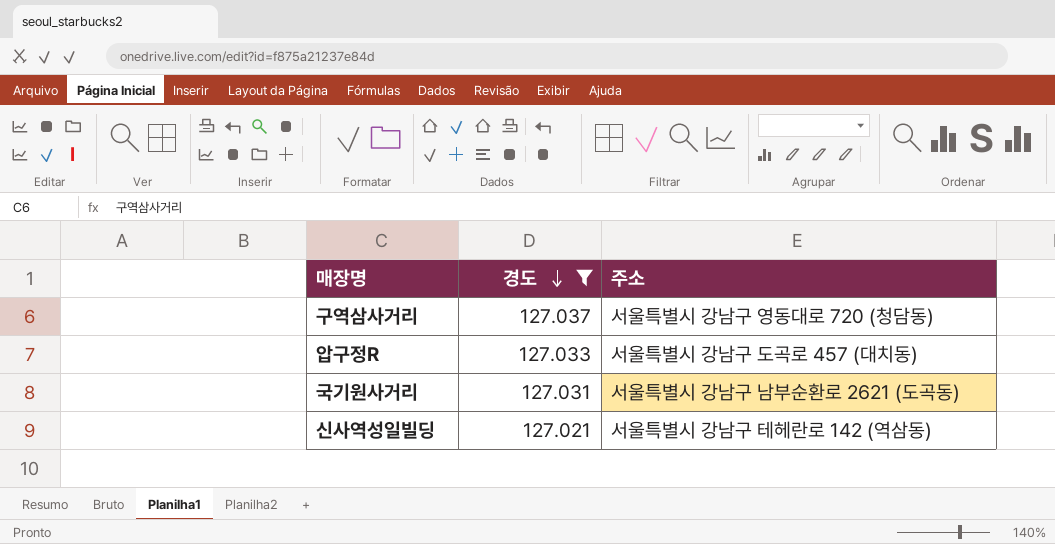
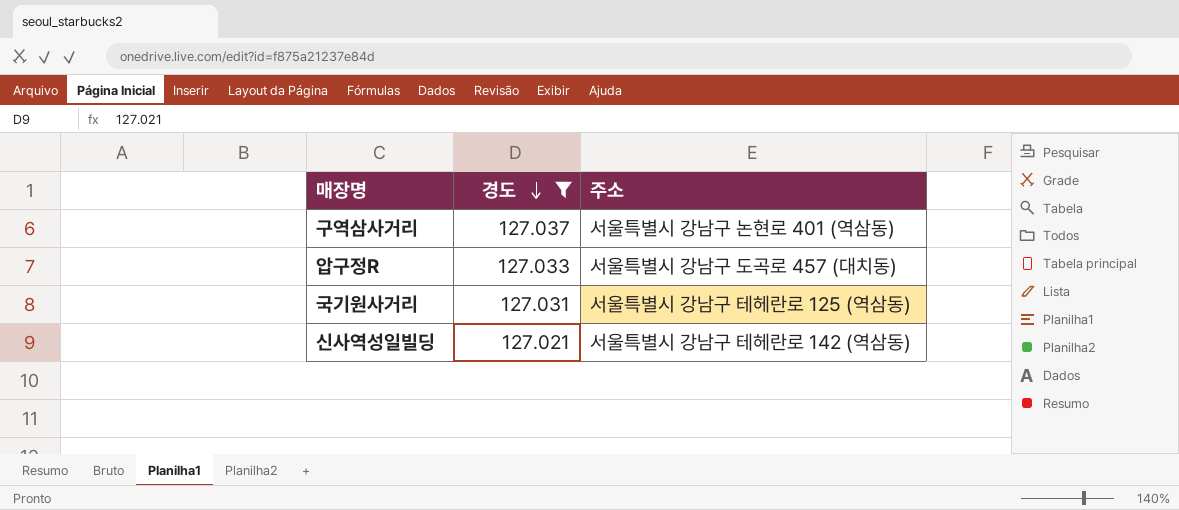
구역삼사거리 | 주소: 서울특별시 강남구 영동대로 720 (청담동) -> 서울특별시 강남구 논현로 401 (역삼동)
국기원사거리 | 주소: 서울특별시 강남구 남부순환로 2621 (도곡동) -> 서울특별시 강남구 테헤란로 125 (역삼동)

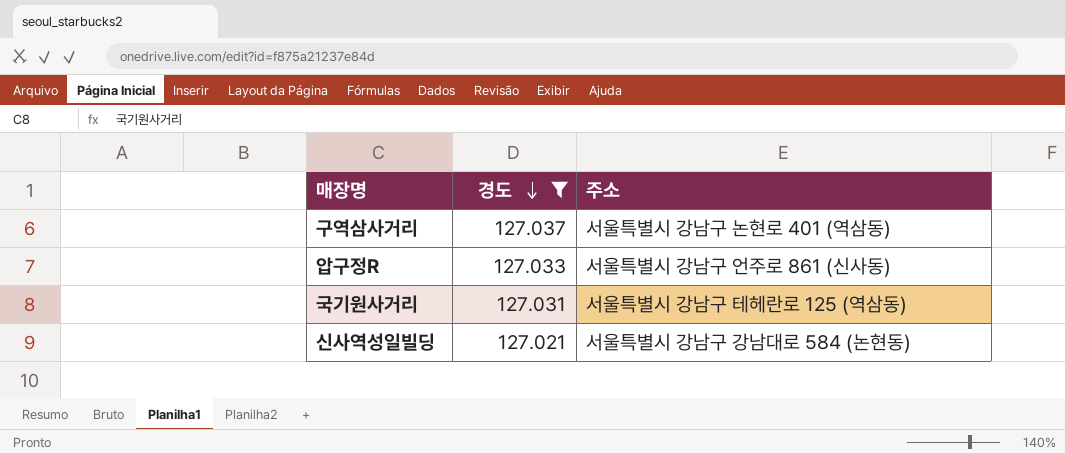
압구정R | 주소: 서울특별시 강남구 도곡로 457 (대치동) -> 서울특별시 강남구 언주로 861 (신사동)
신사역성일빌딩 | 주소: 서울특별시 강남구 테헤란로 142 (역삼동) -> 서울특별시 강남구 강남대로 584 (논현동)

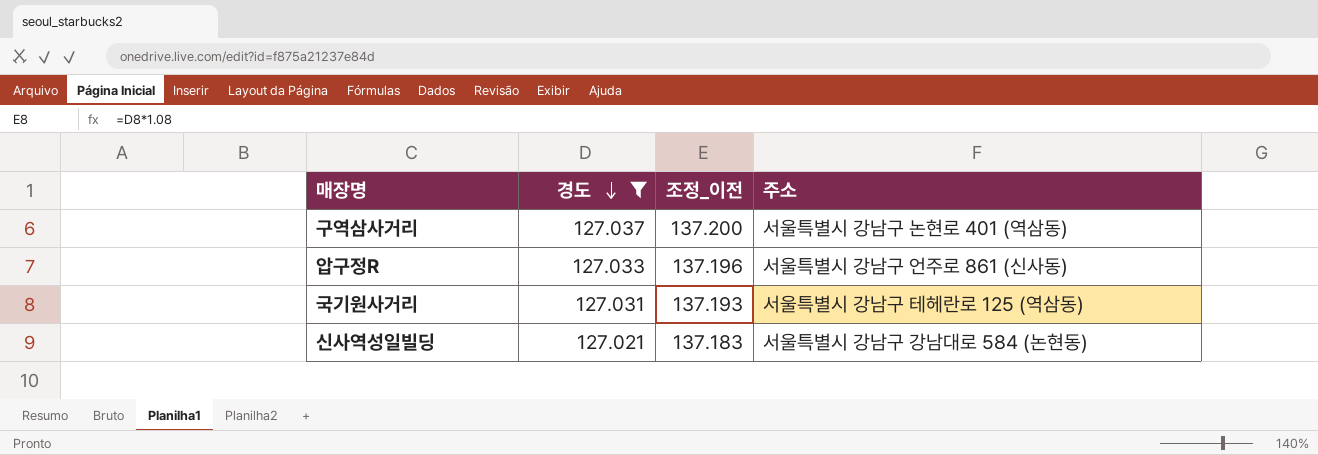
column 조정_이전 | formula: none -> [경도] * 1.08

